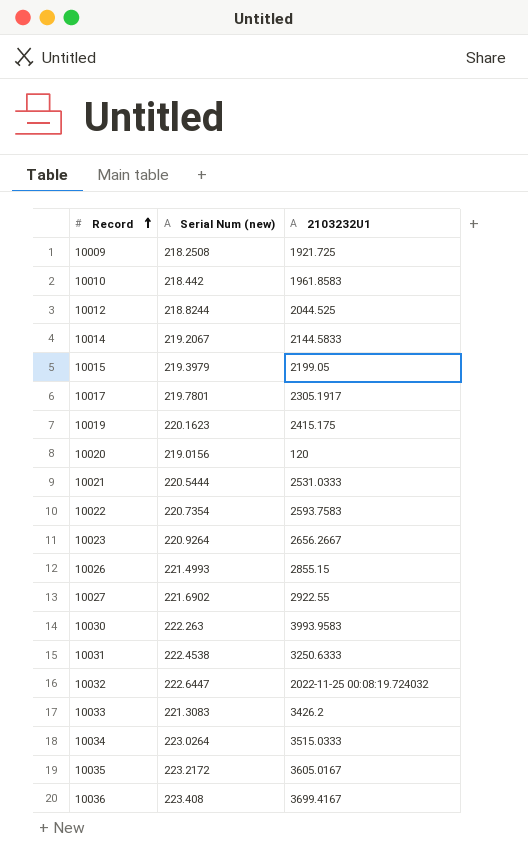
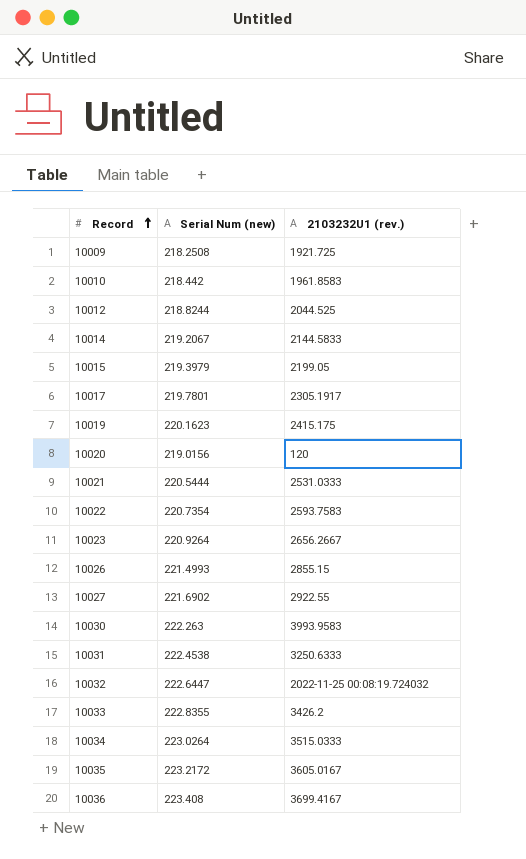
column name: 2103232U1 -> 2103232U1 (rev.)
10033 | Serial Num (new): 221.3083 -> 222.8355

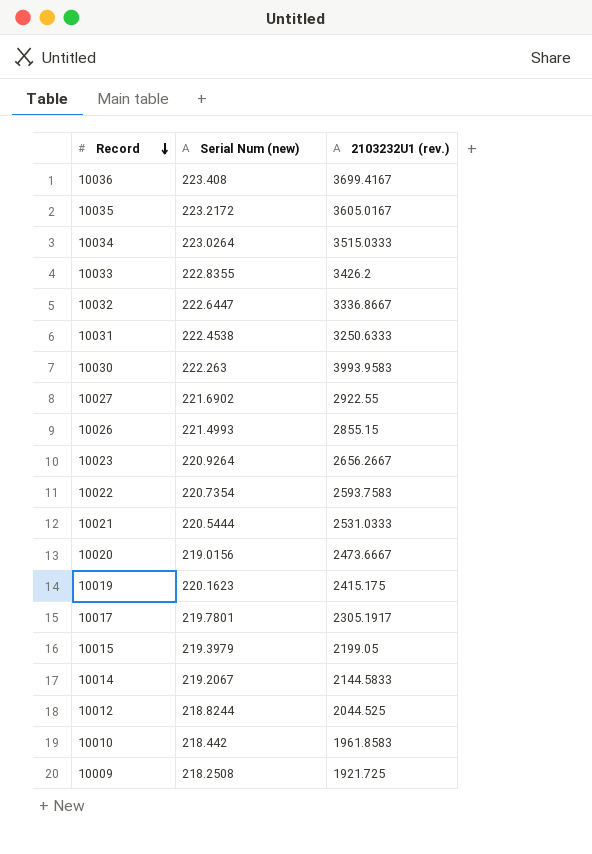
row order: Record ascending -> Record descending
10032 | 2103232U1 (rev.): 2022-11-25 00:08:19.724032 -> 3336.8667
10020 | 2103232U1 (rev.): 120 -> 2473.6667

